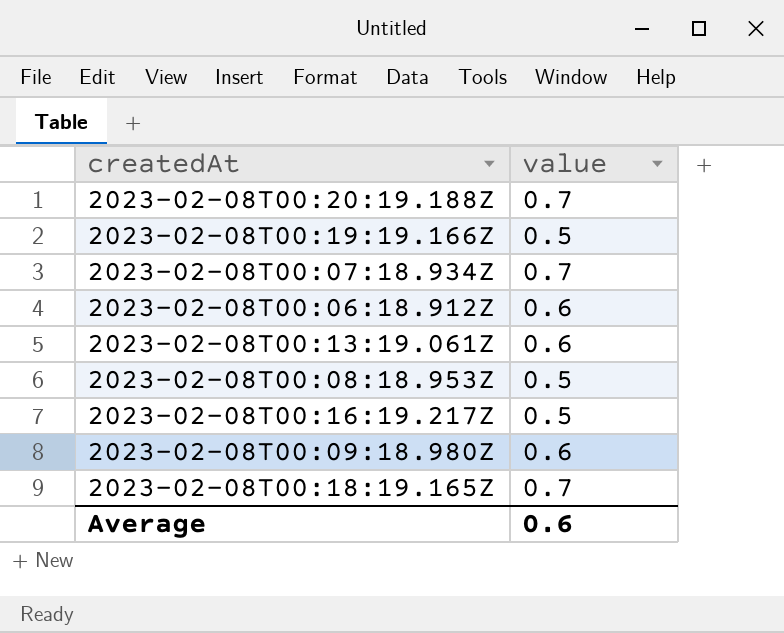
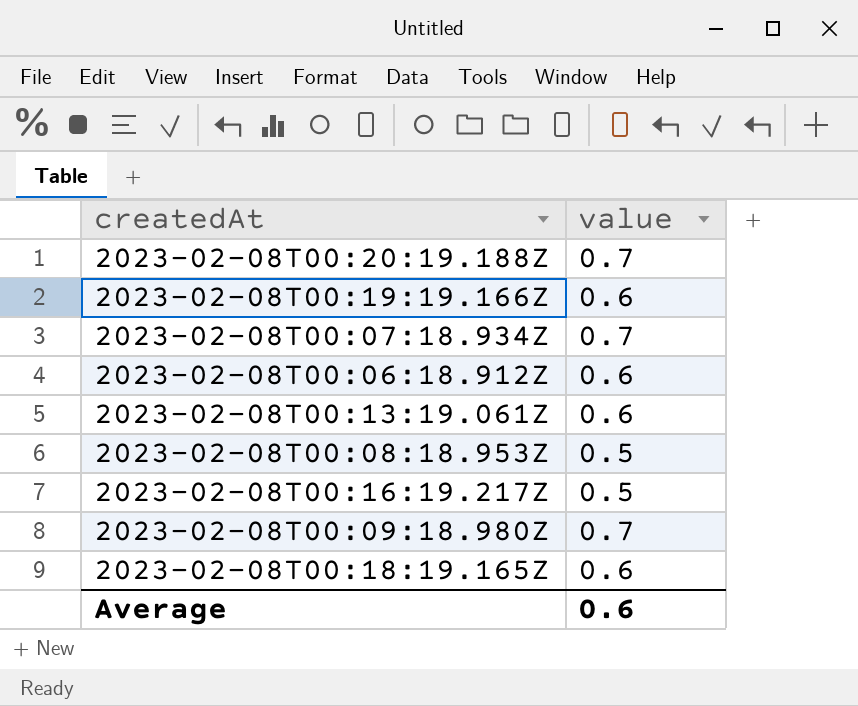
2023-02-08T00:19:19.166Z | value: 0.5 -> 0.6
2023-02-08T00:09:18.980Z | value: 0.6 -> 0.7
2023-02-08T00:18:19.165Z | value: 0.7 -> 0.6

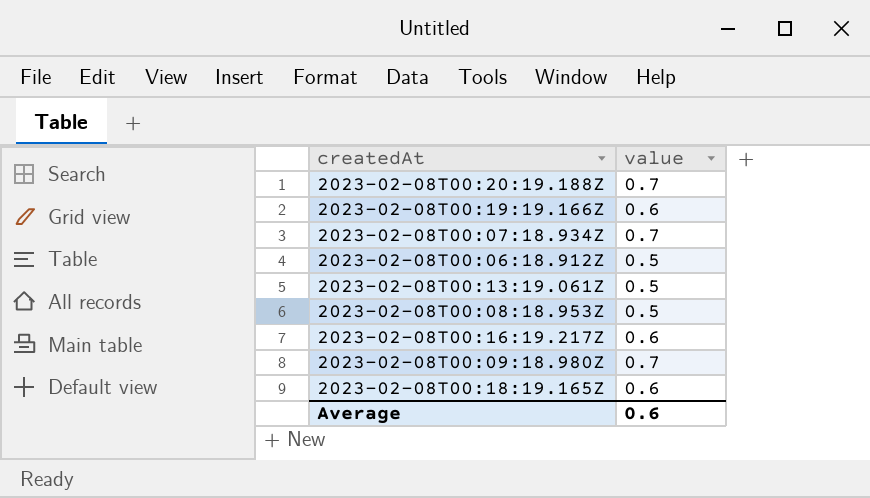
2023-02-08T00:06:18.912Z | value: 0.6 -> 0.5
2023-02-08T00:13:19.061Z | value: 0.6 -> 0.5
2023-02-08T00:16:19.217Z | value: 0.5 -> 0.6

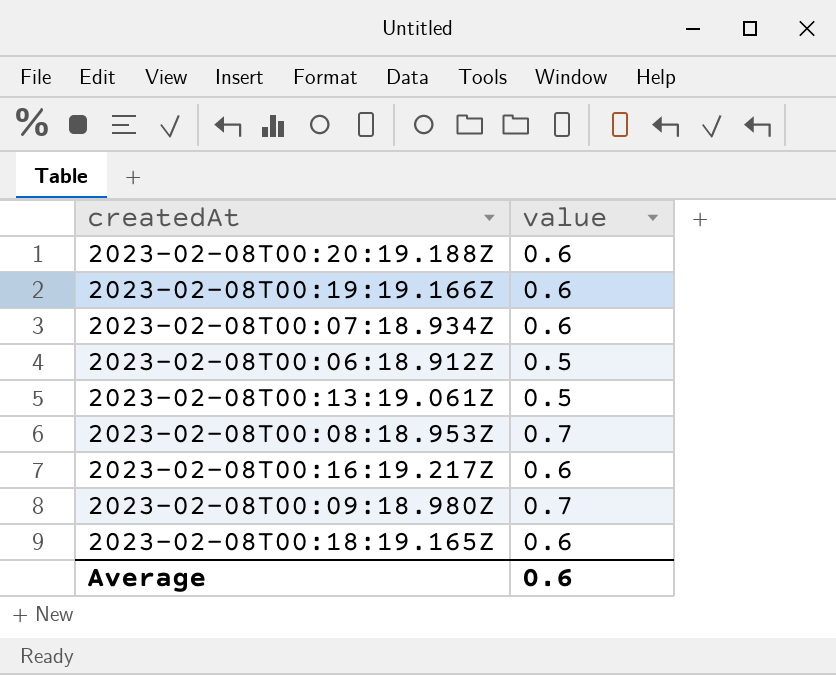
2023-02-08T00:20:19.188Z | value: 0.7 -> 0.6
2023-02-08T00:07:18.934Z | value: 0.7 -> 0.6
2023-02-08T00:08:18.953Z | value: 0.5 -> 0.7

